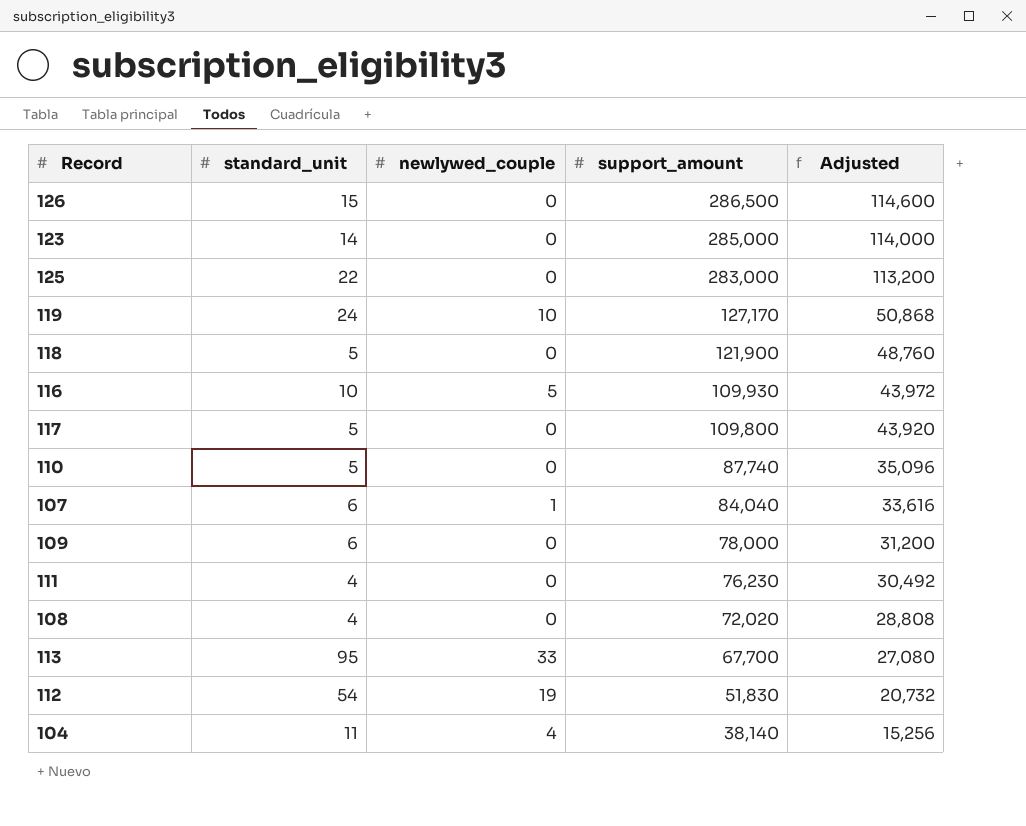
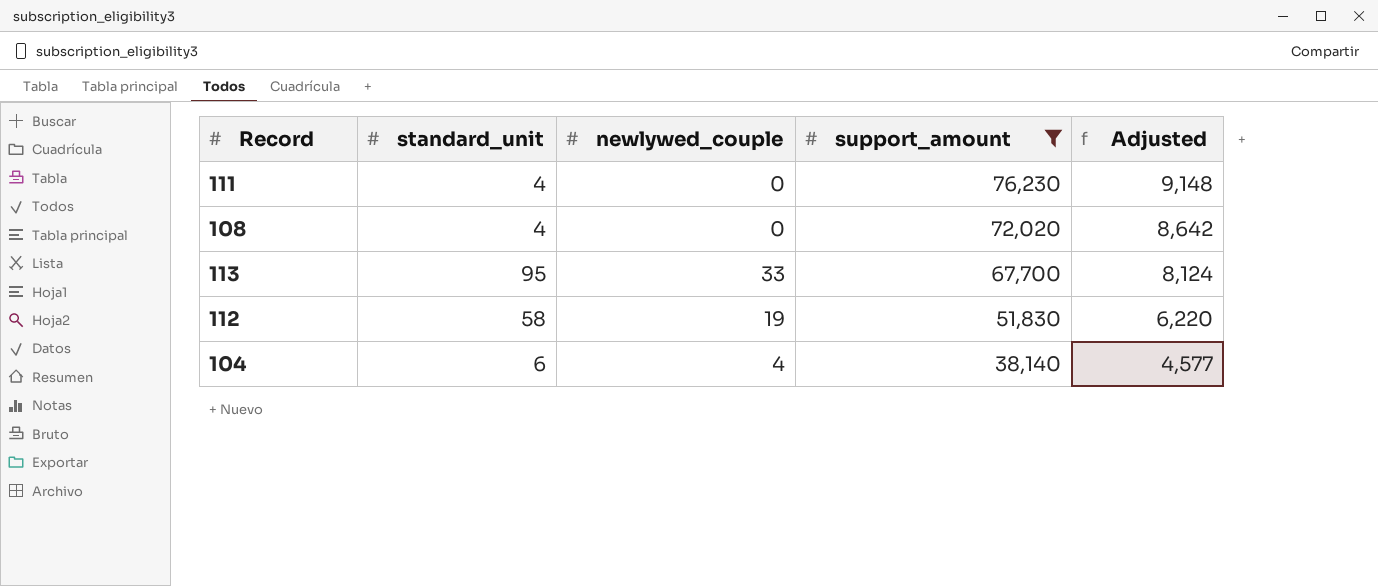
filter: none -> support_amount <= 76,230
column Adjusted | formula: [support_amount] * 0.4 -> [support_amount] * 0.12
112 | standard_unit: 54 -> 58
104 | standard_unit: 11 -> 6

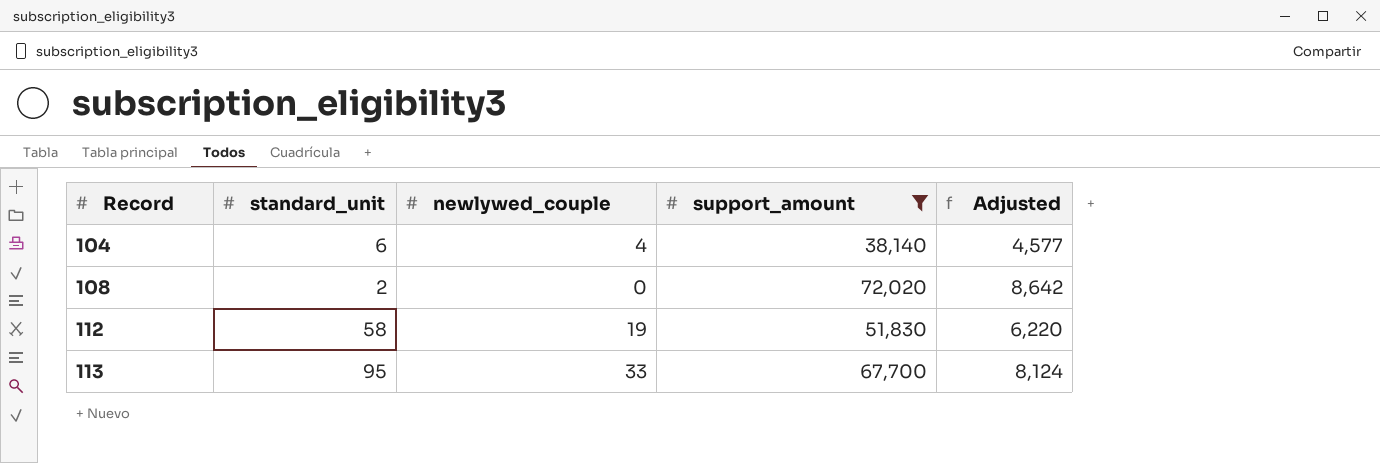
row order: support_amount descending -> Record ascending
row 111: 4 | 0 | 76,230 | 9,148 -> none
108 | standard_unit: 4 -> 2

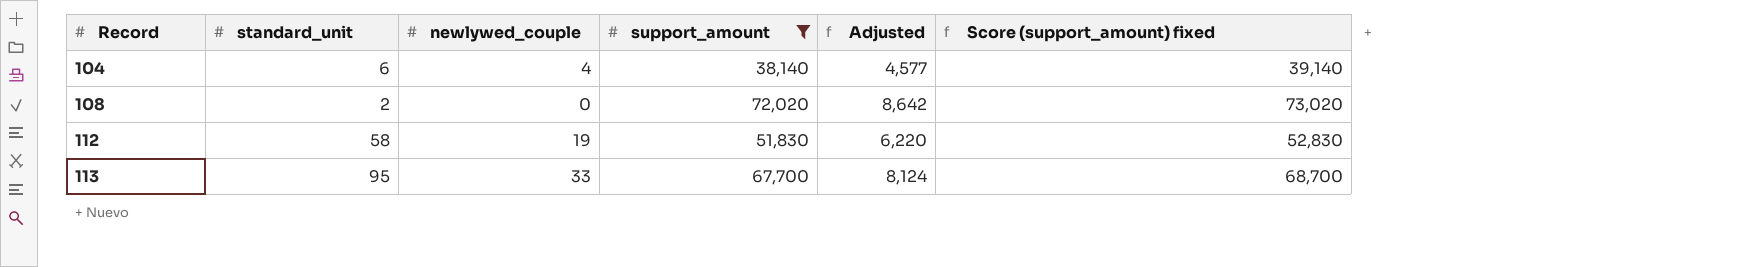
column Score (support_amount) fixed | formula: none -> [support_amount] + 1000

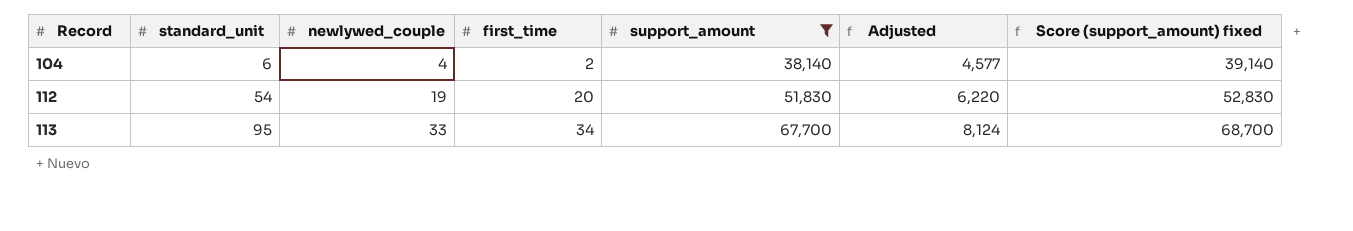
column first_time | position: none -> 4
row 108: 2 | 0 | 72,020 | 8,642 | 73,020 -> none
112 | standard_unit: 58 -> 54

